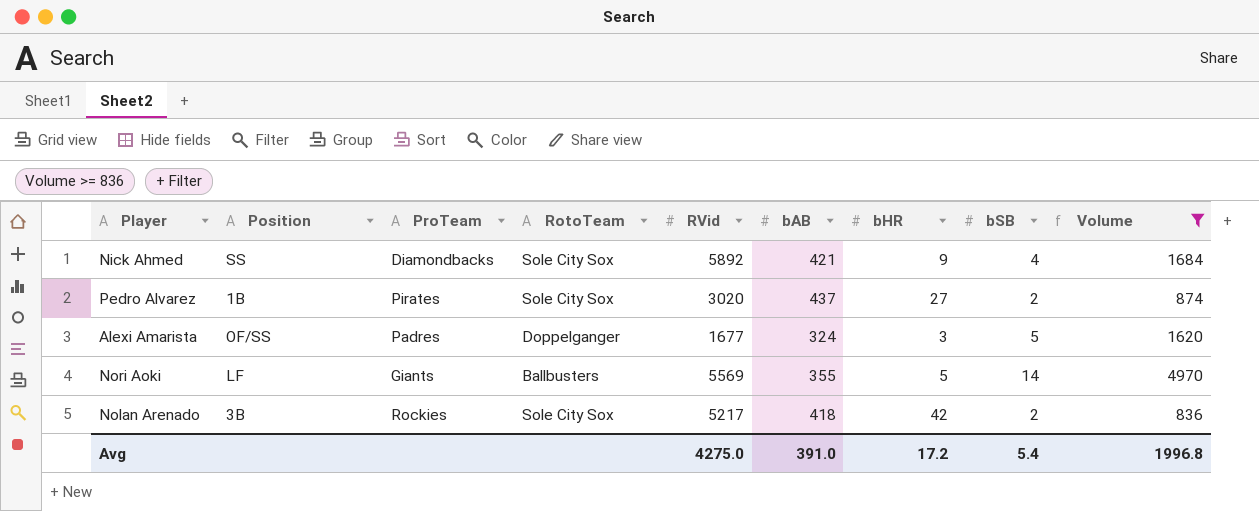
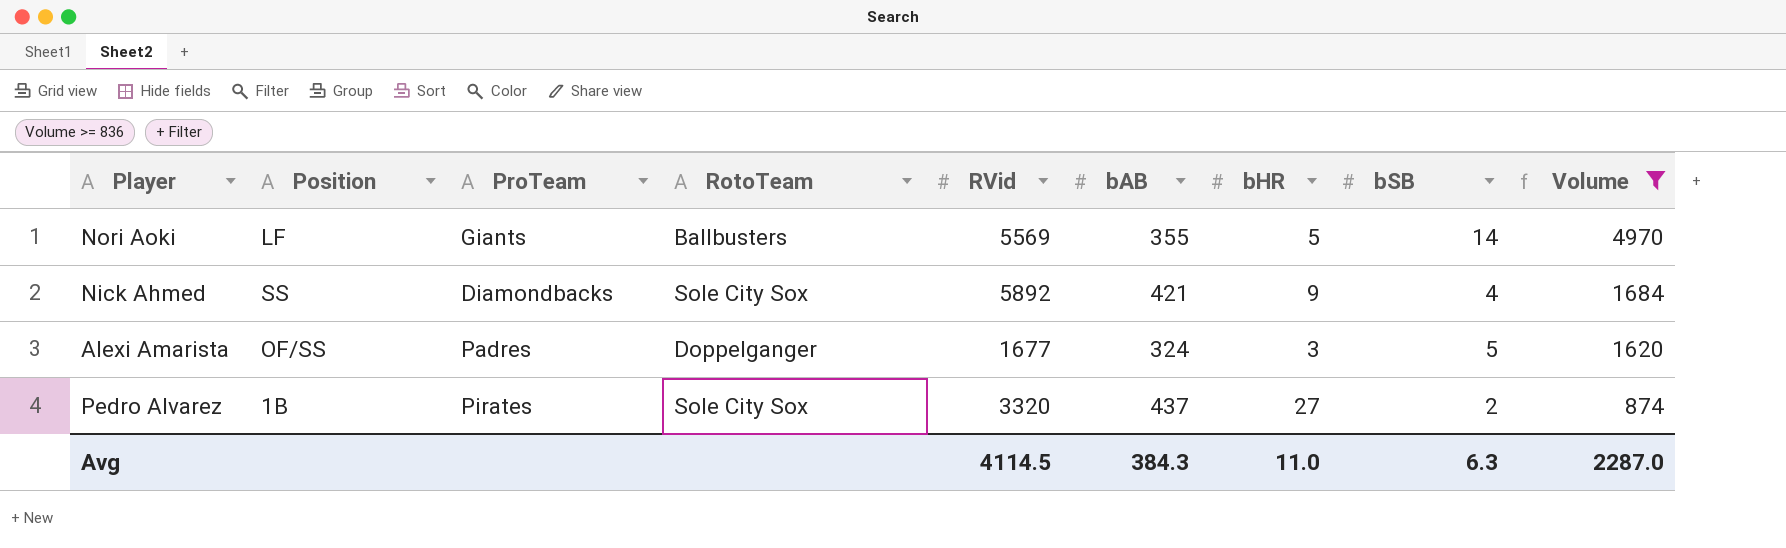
row order: none -> Volume descending
row Nolan Arenado: 3B | Rockies | Sole City Sox | 5217 | 418 | 42 | 2 | 836 -> none
Pedro Alvarez | RVid: 3020 -> 3320
Avg | RVid: 4275.0 -> 4114.5
Avg | bAB: 391.0 -> 384.3
Avg | bHR: 17.2 -> 11.0
Avg | bSB: 5.4 -> 6.3
Avg | Volume: 1996.8 -> 2287.0

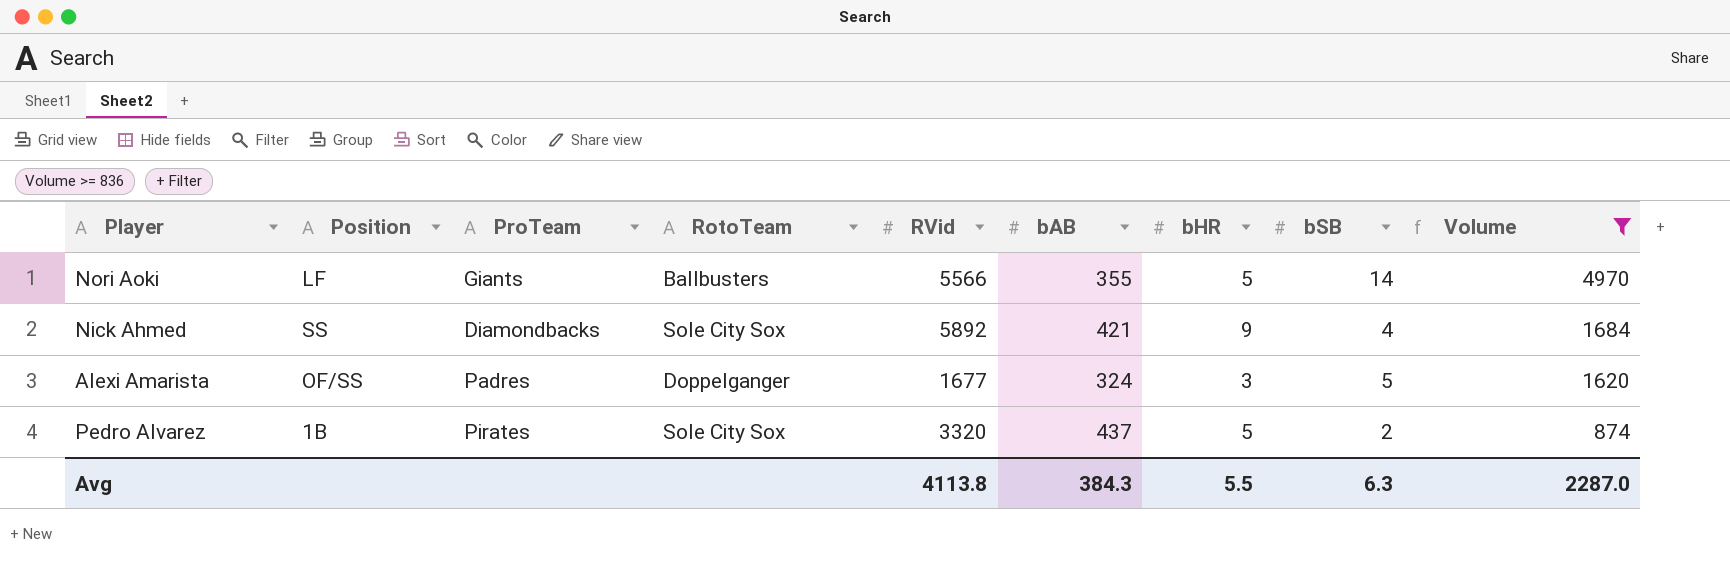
Nori Aoki | RVid: 5569 -> 5566
Pedro Alvarez | bHR: 27 -> 5
Avg | RVid: 4114.5 -> 4113.8
Avg | bHR: 11.0 -> 5.5

